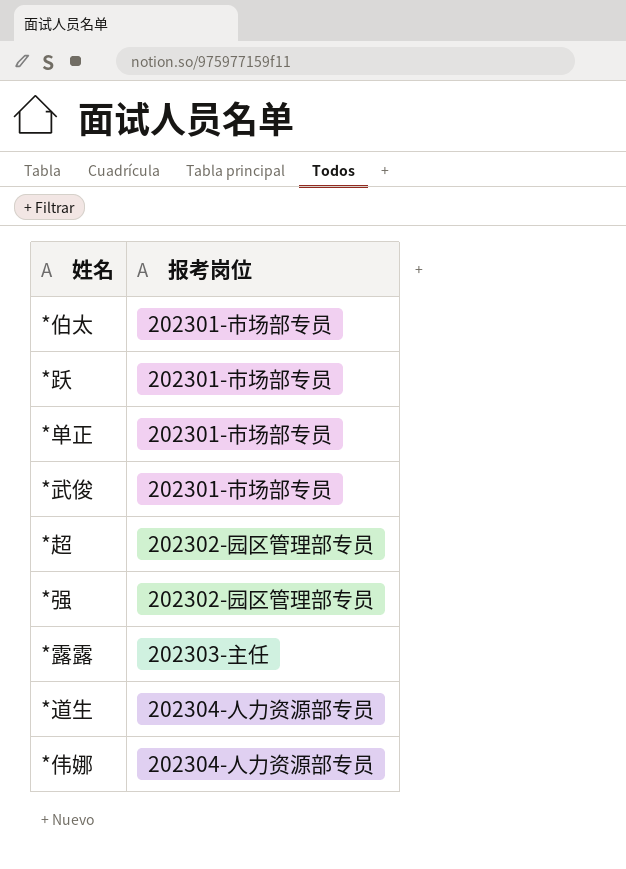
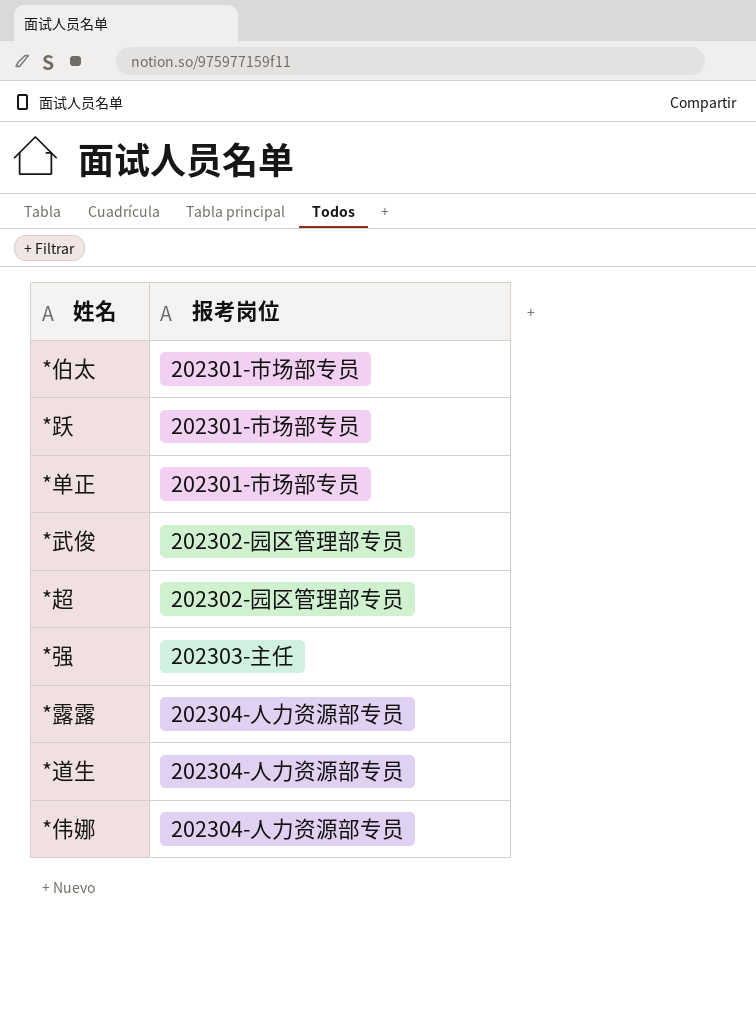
*武俊 | 报考岗位: 202301-市场部专员 -> 202302-园区管理部专员
*强 | 报考岗位: 202302-园区管理部专员 -> 202303-主任
*露露 | 报考岗位: 202303-主任 -> 202304-人力资源部专员

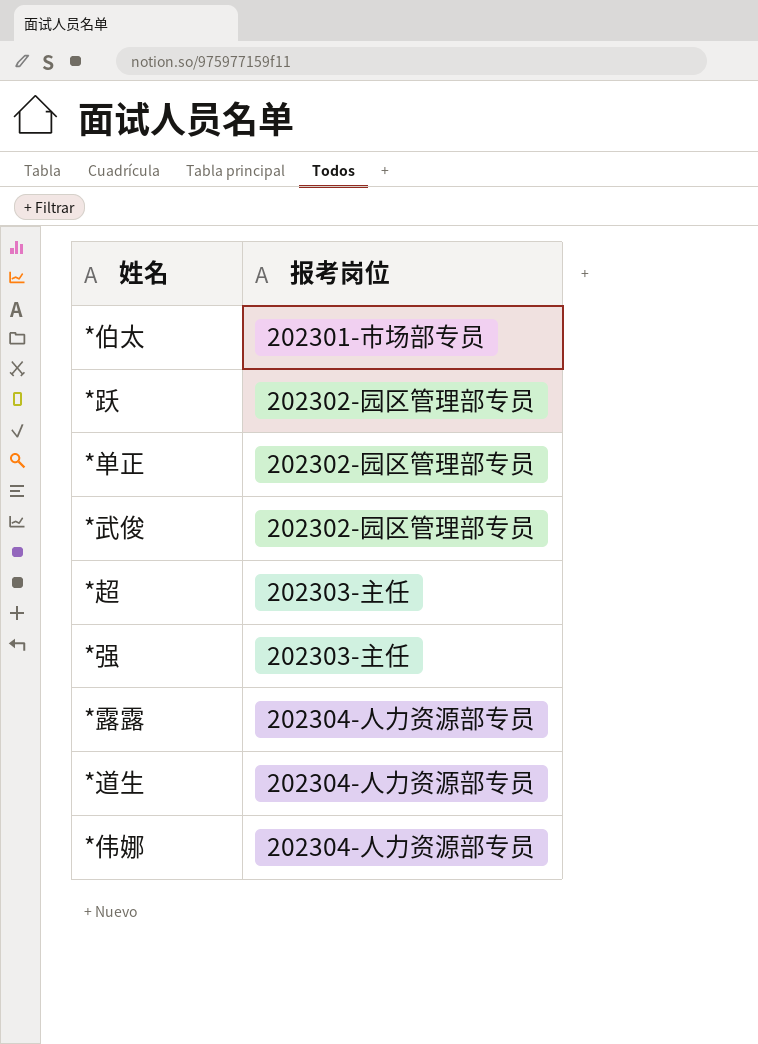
*跃 | 报考岗位: 202301-市场部专员 -> 202302-园区管理部专员
*单正 | 报考岗位: 202301-市场部专员 -> 202302-园区管理部专员
*超 | 报考岗位: 202302-园区管理部专员 -> 202303-主任

